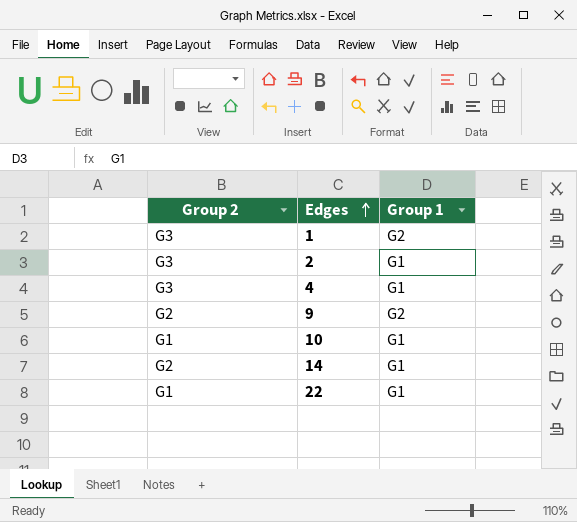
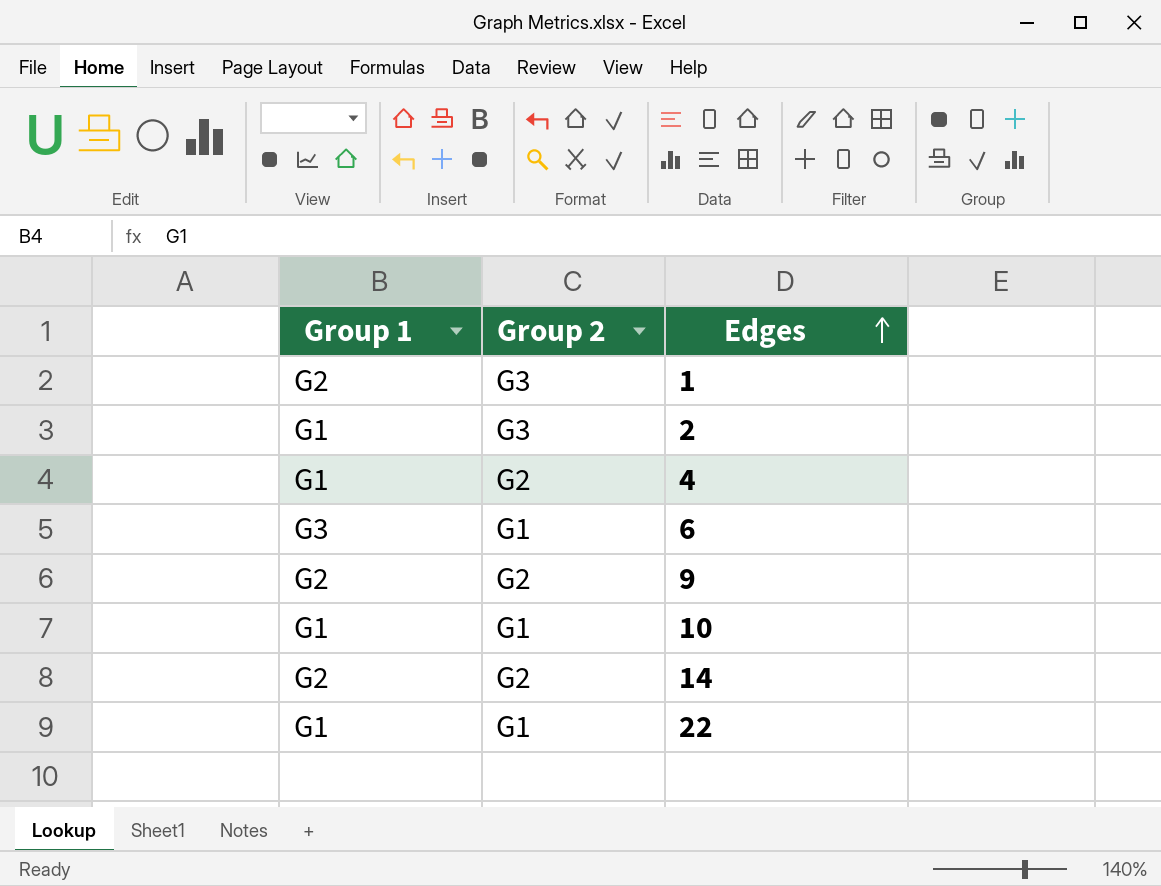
column Group 1 | position: 3 -> 1
4 | Group 2: G3 -> G2
row 6: none -> G3 | G1
14 | Group 1: G1 -> G2

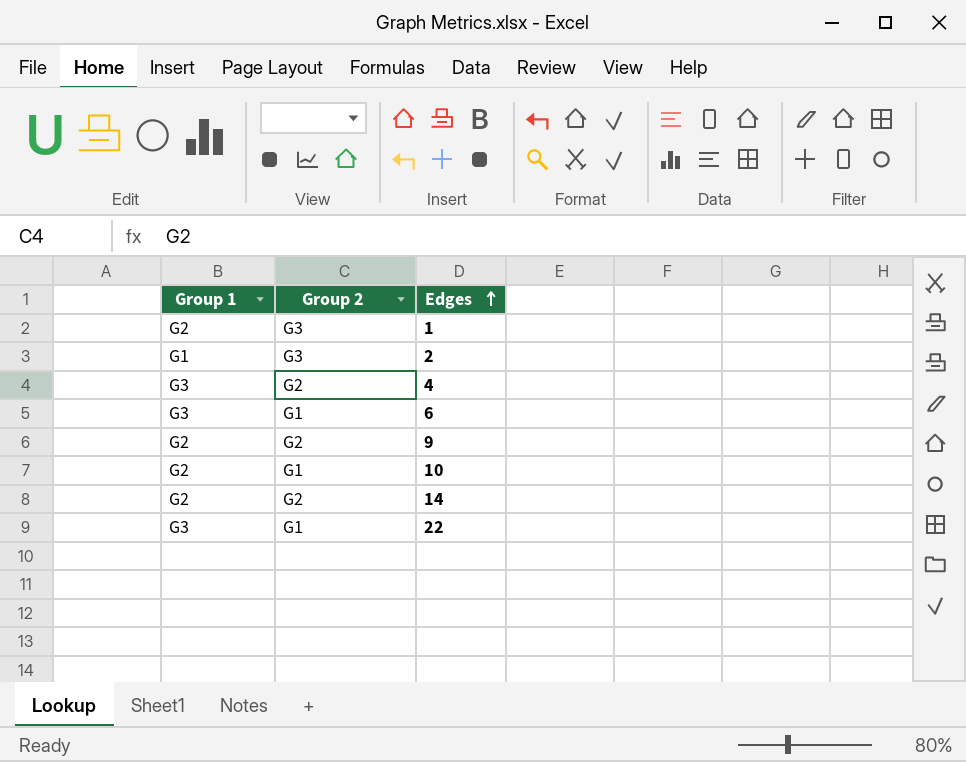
4 | Group 1: G1 -> G3
10 | Group 1: G1 -> G2
22 | Group 1: G1 -> G3

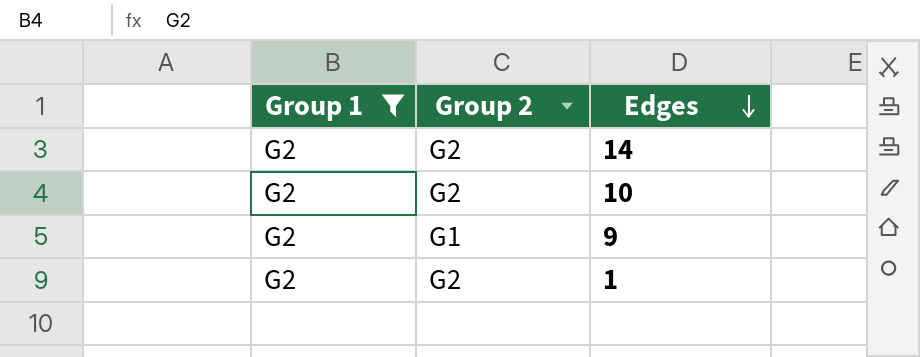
filter: none -> Group 1 = G2
row order: Edges ascending -> Edges descending
10 | Group 2: G1 -> G2
9 | Group 2: G2 -> G1
1 | Group 2: G3 -> G2

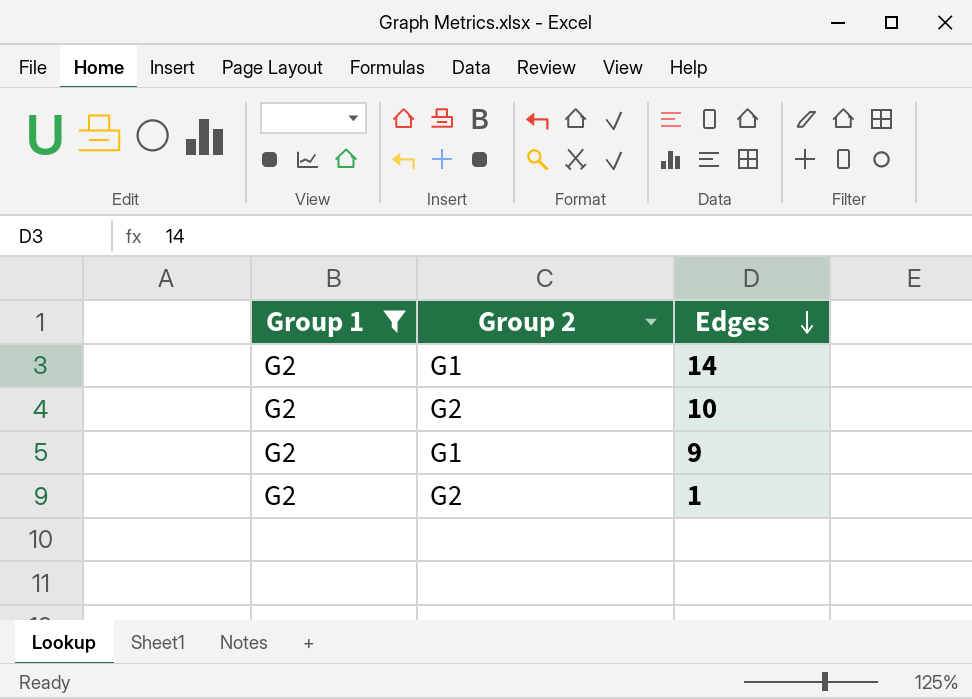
14 | Group 2: G2 -> G1

